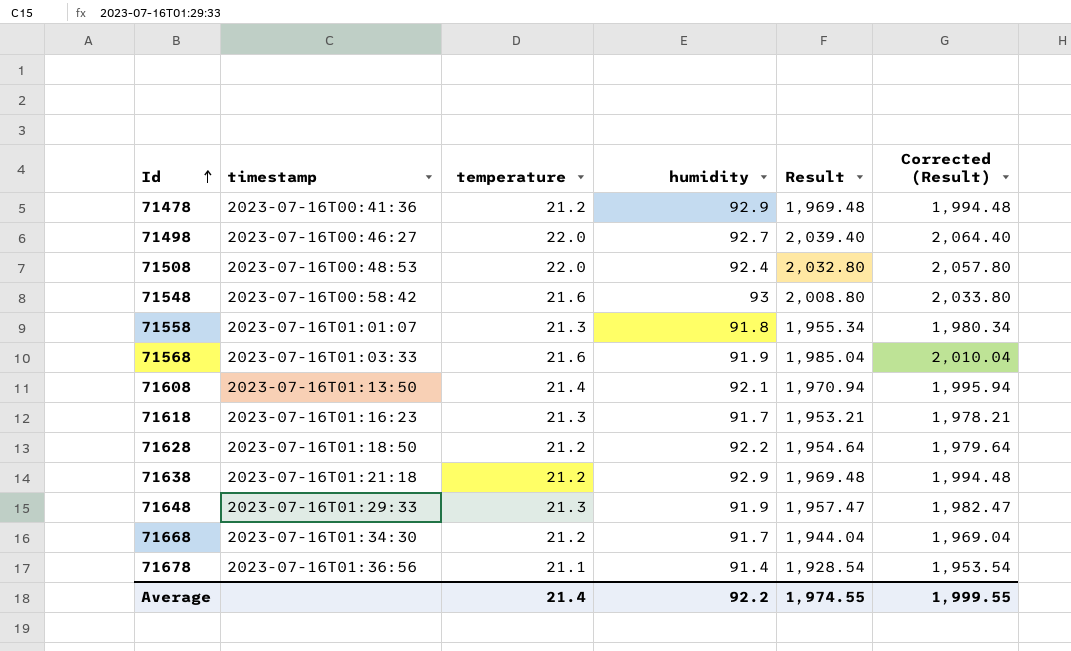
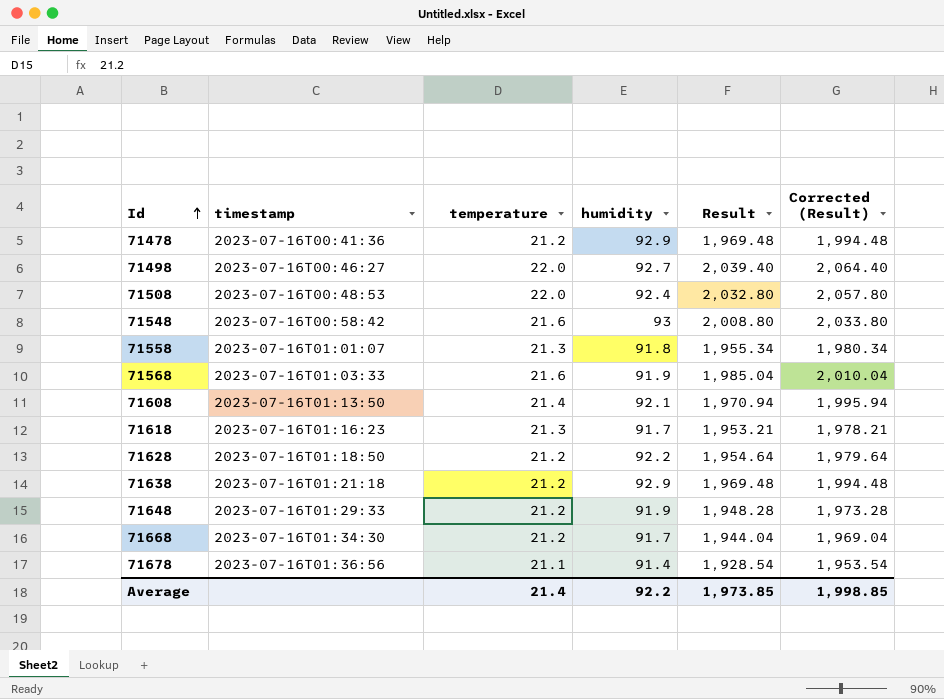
71648 | temperature: 21.3 -> 21.2
71648 | Result: 1,957.47 -> 1,948.28
71648 | Corrected (Result): 1,982.47 -> 1,973.28
Average | Result: 1,974.55 -> 1,973.85
Average | Corrected (Result): 1,999.55 -> 1,998.85

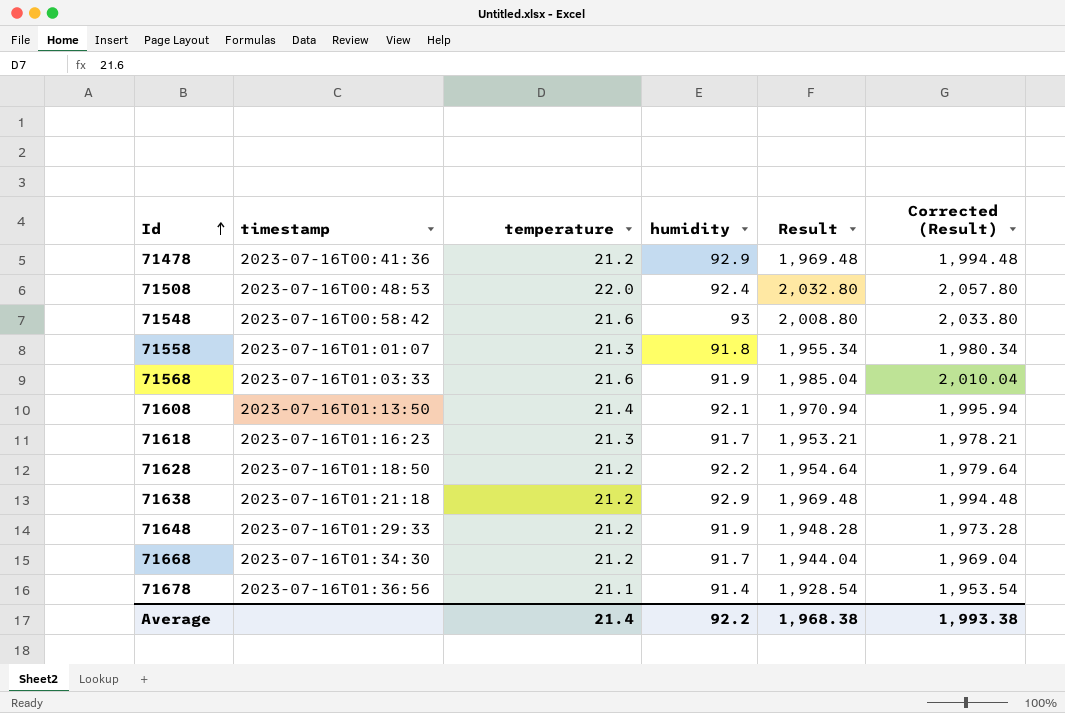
row 71498: 2023-07-16T00:46:27 | 22.0 | 92.7 | 2,039.40 | 2,064.40 -> none
Average | Result: 1,973.85 -> 1,968.38
Average | Corrected (Result): 1,998.85 -> 1,993.38

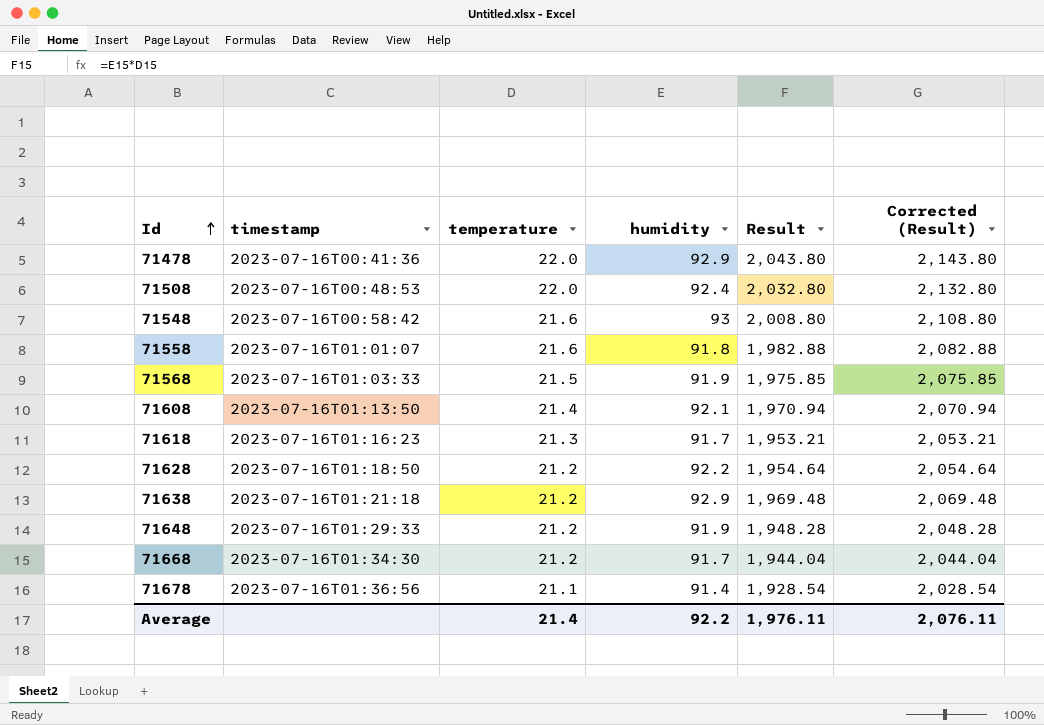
column Corrected (Result) | formula: [Result] + 25 -> [Result] + 100
71478 | temperature: 21.2 -> 22.0
71478 | Result: 1,969.48 -> 2,043.80
71558 | temperature: 21.3 -> 21.6
71558 | Result: 1,955.34 -> 1,982.88
71568 | temperature: 21.6 -> 21.5
71568 | Result: 1,985.04 -> 1,975.85
Average | Result: 1,968.38 -> 1,976.11
Average | Corrected (Result): 1,993.38 -> 2,076.11

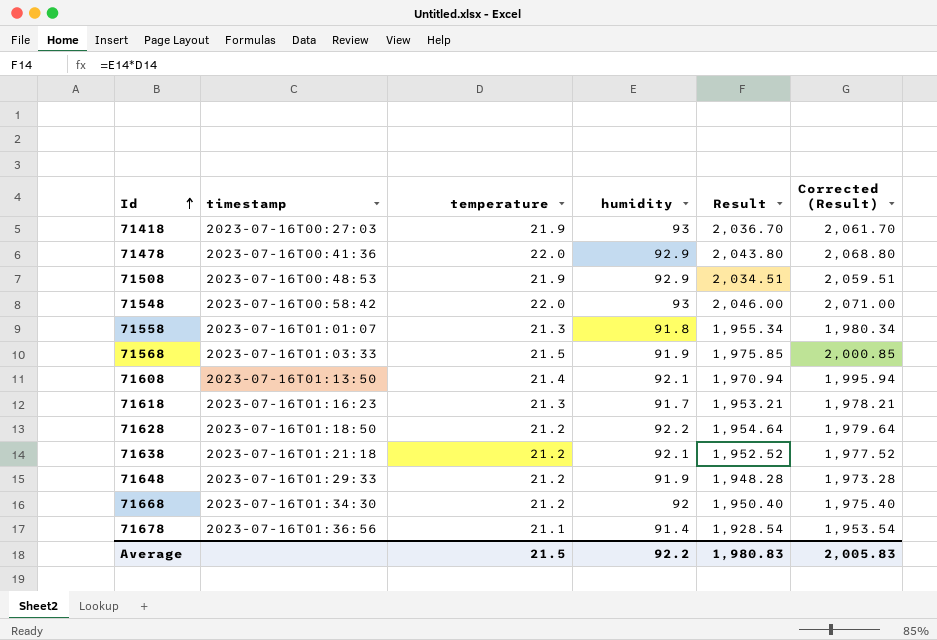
column Corrected (Result) | formula: [Result] + 100 -> [Result] + 25
row 71418: none -> 2023-07-16T00:27:03 | 21.9 | 93 | 2,036.70 | 2,061.70
71508 | temperature: 22.0 -> 21.9
71508 | humidity: 92.4 -> 92.9
71508 | Result: 2,032.80 -> 2,034.51
71548 | temperature: 21.6 -> 22.0
71548 | Result: 2,008.80 -> 2,046.00
71558 | temperature: 21.6 -> 21.3
71558 | Result: 1,982.88 -> 1,955.34
71638 | humidity: 92.9 -> 92.1
71638 | Result: 1,969.48 -> 1,952.52
71668 | humidity: 91.7 -> 92
71668 | Result: 1,944.04 -> 1,950.40
Average | temperature: 21.4 -> 21.5
Average | Result: 1,976.11 -> 1,980.83
Average | Corrected (Result): 2,076.11 -> 2,005.83

